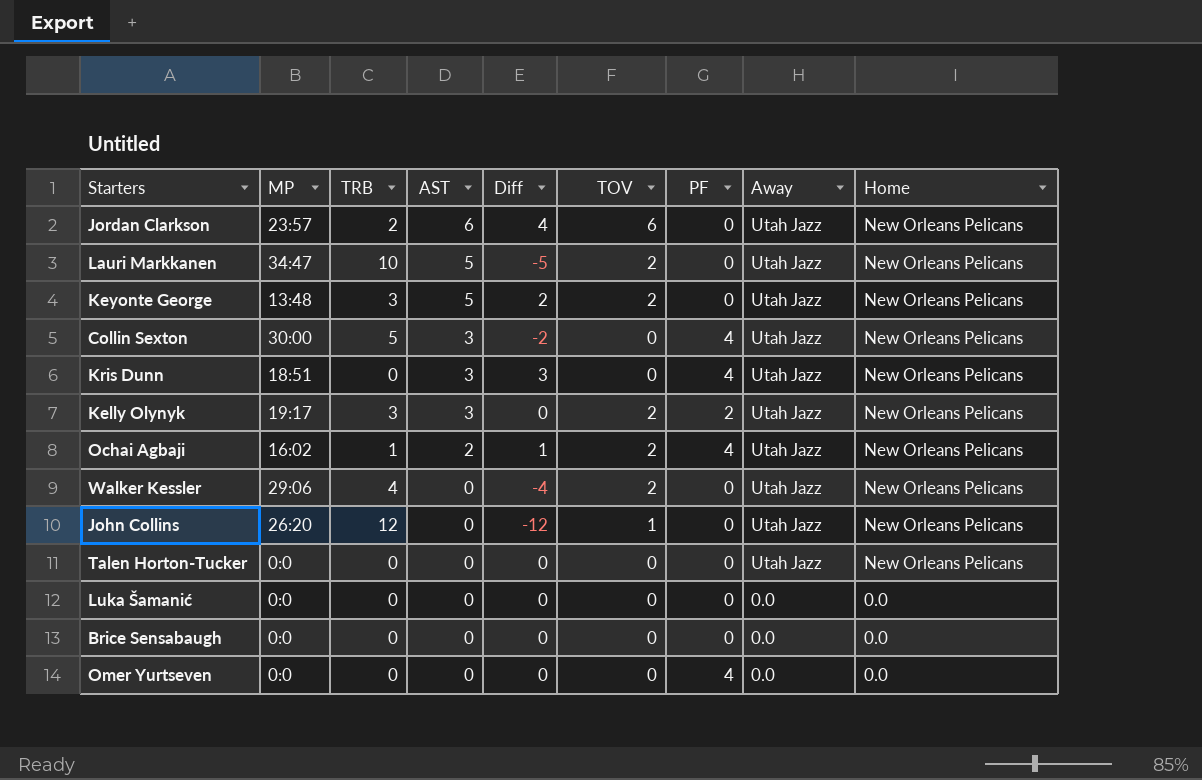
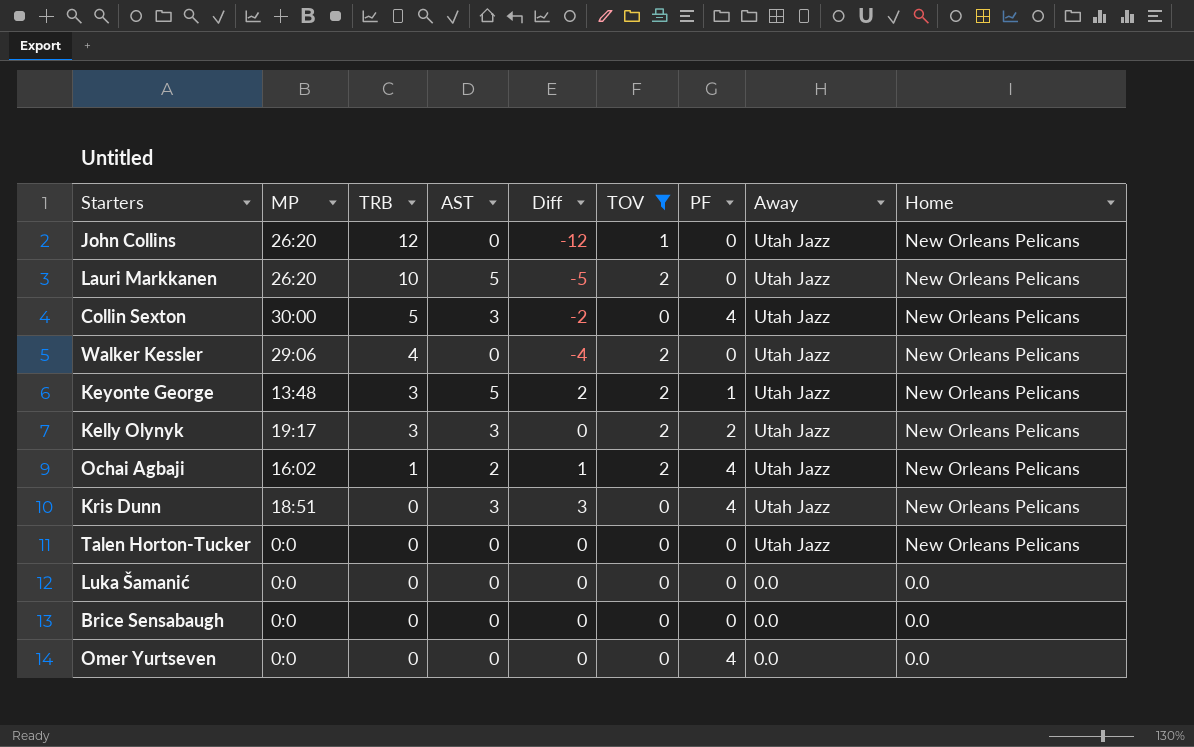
filter: none -> TOV != 6
row order: AST descending -> TRB descending
Lauri Markkanen | MP: 34:47 -> 26:20
Keyonte George | PF: 0 -> 1

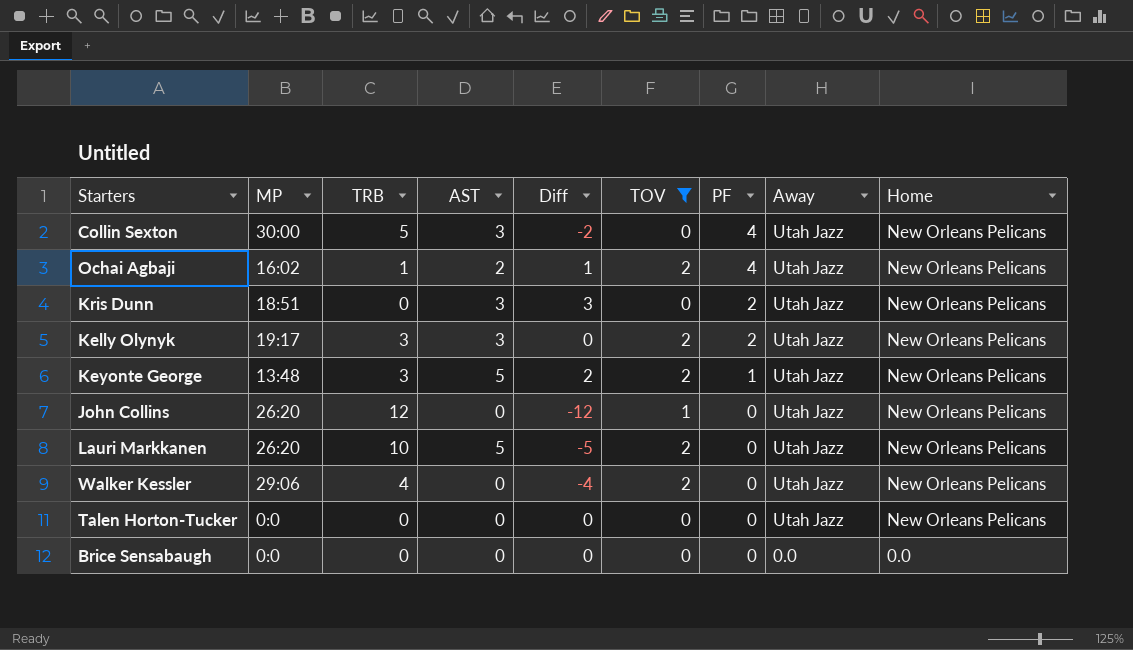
row order: TRB descending -> PF descending
row Luka Šamanić: 0:0 | 0 | 0 | 0 | 0 | 0 | 0.0 | 0.0 -> none
row Omer Yurtseven: 0:0 | 0 | 0 | 0 | 0 | 4 | 0.0 | 0.0 -> none
Kris Dunn | PF: 4 -> 2

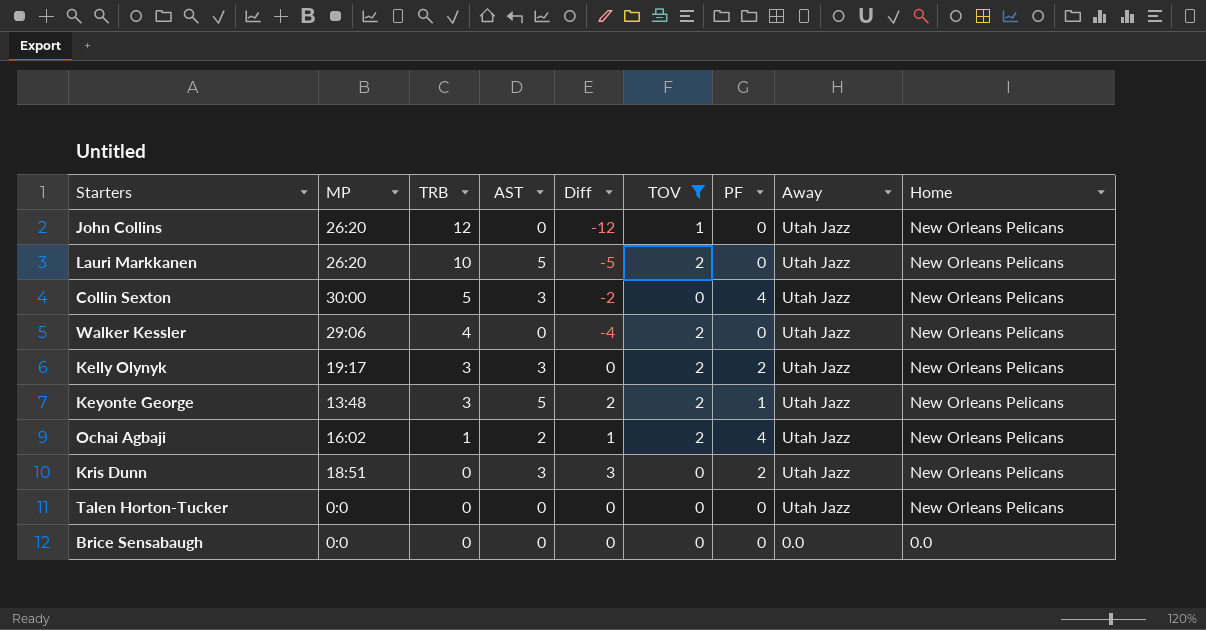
row order: PF descending -> TRB descending

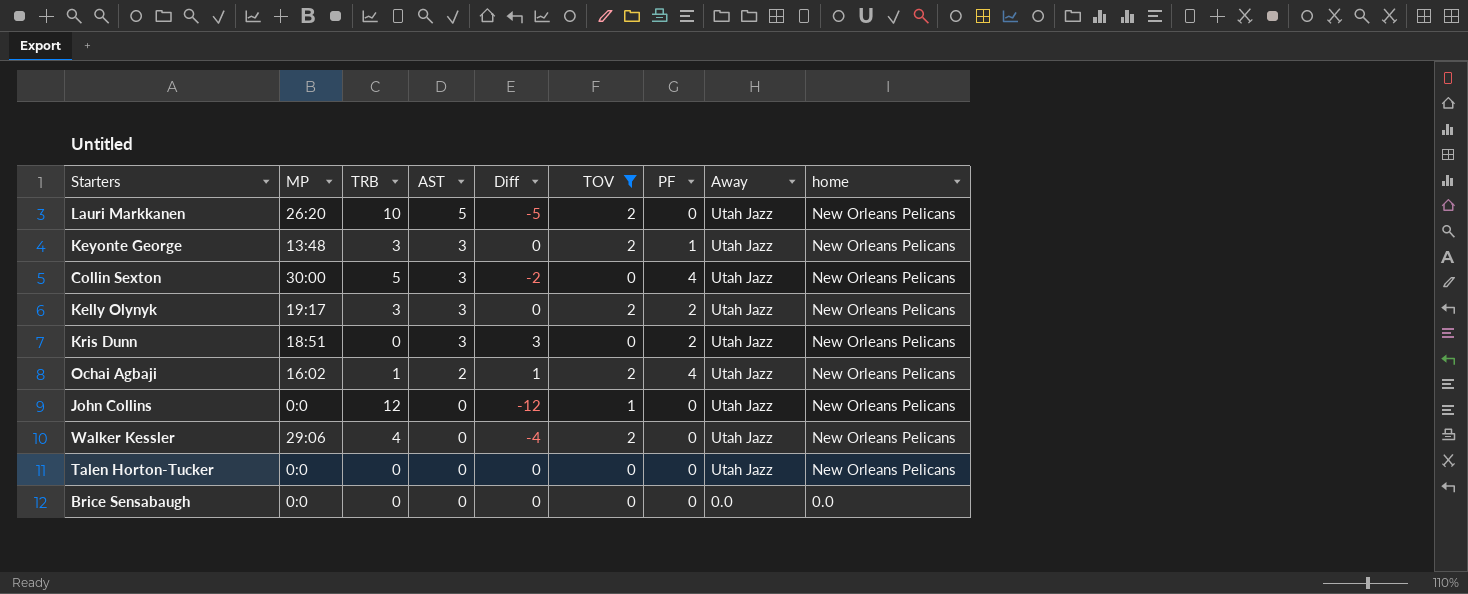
row order: TRB descending -> AST descending
column name: Home -> home
Keyonte George | AST: 5 -> 3
Keyonte George | Diff: 2 -> 0
John Collins | MP: 26:20 -> 0:0

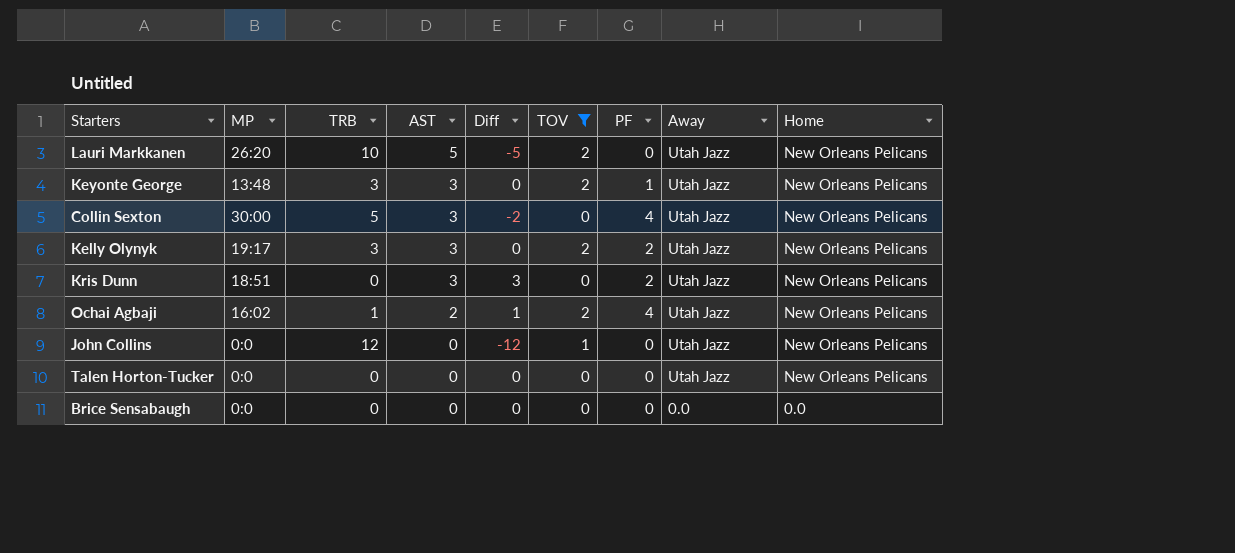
column name: home -> Home
row Walker Kessler: 29:06 | 4 | 0 | -4 | 2 | 0 | Utah Jazz | New Orleans Pelicans -> none

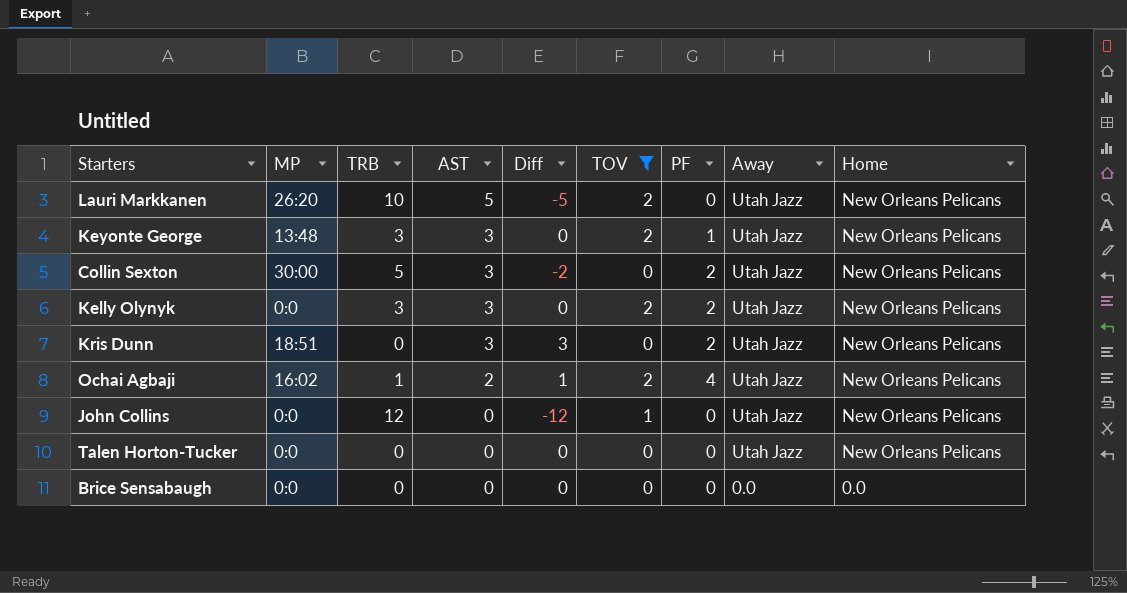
Collin Sexton | PF: 4 -> 2
Kelly Olynyk | MP: 19:17 -> 0:0

